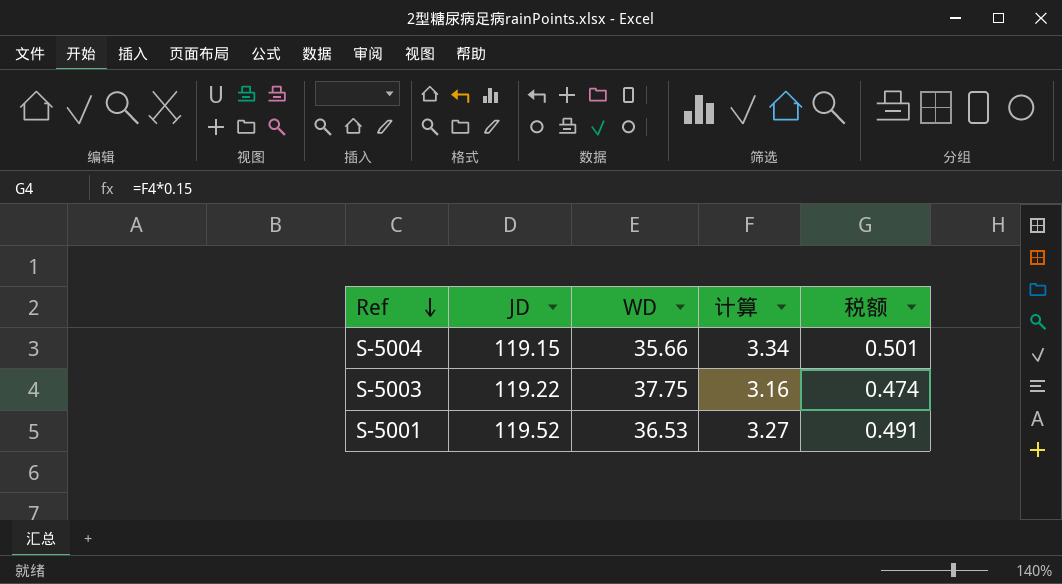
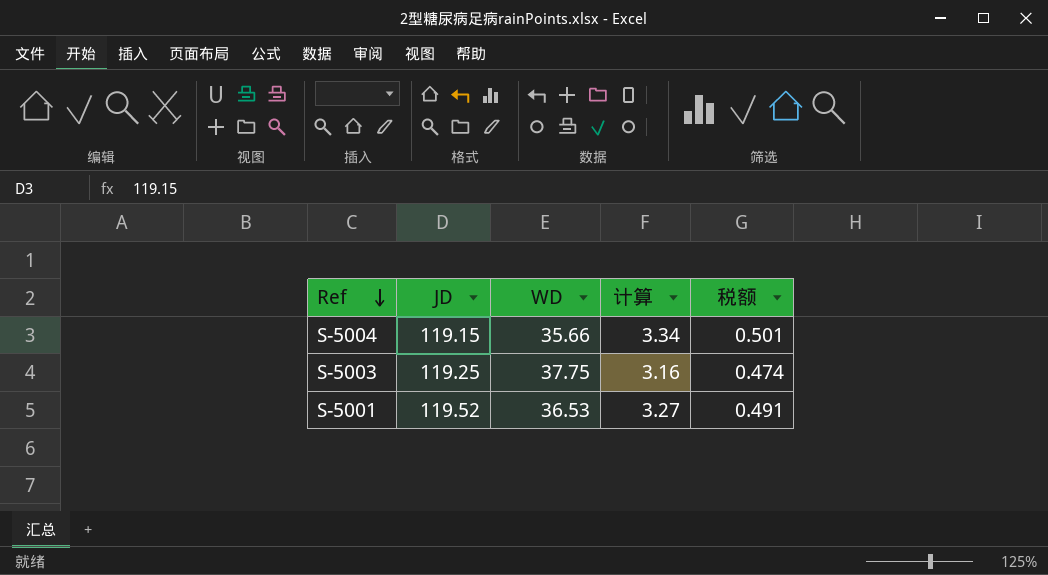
S-5003 | JD: 119.22 -> 119.25

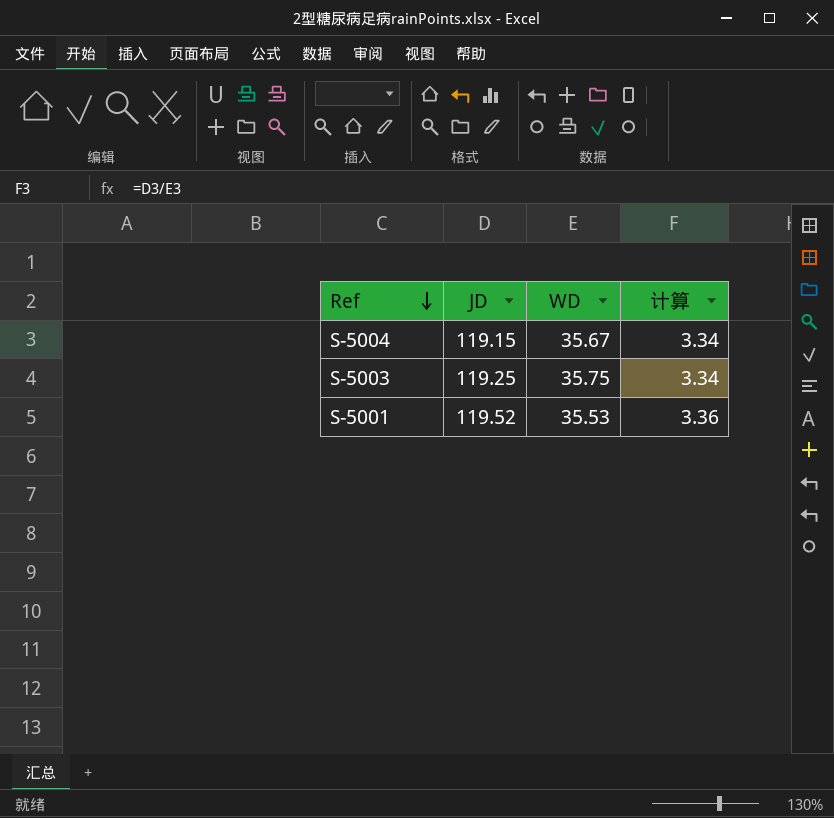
column 税额 | formula: [计算] * 0.15 -> none
S-5004 | WD: 35.66 -> 35.67
S-5003 | WD: 37.75 -> 35.75
S-5003 | 计算: 3.16 -> 3.34
S-5001 | WD: 36.53 -> 35.53
S-5001 | 计算: 3.27 -> 3.36

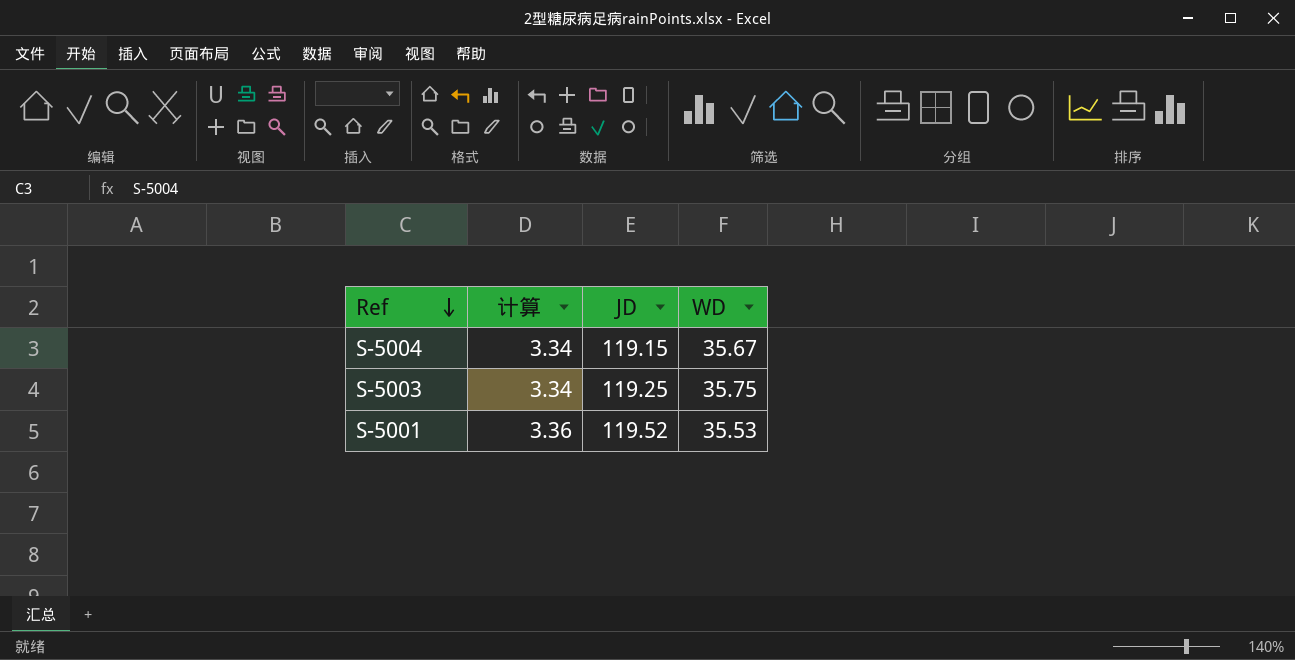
column 计算 | position: 4 -> 2

